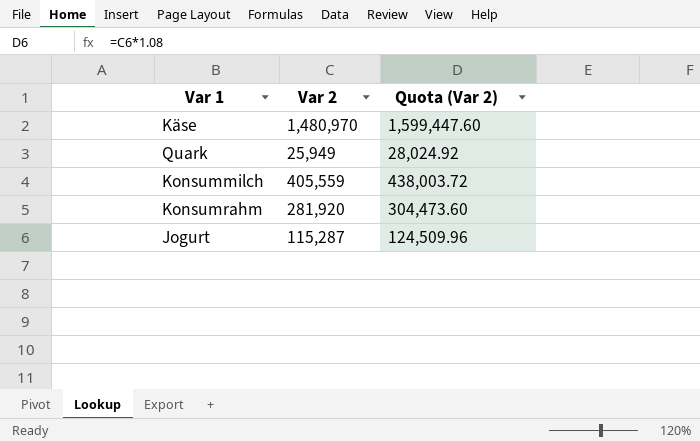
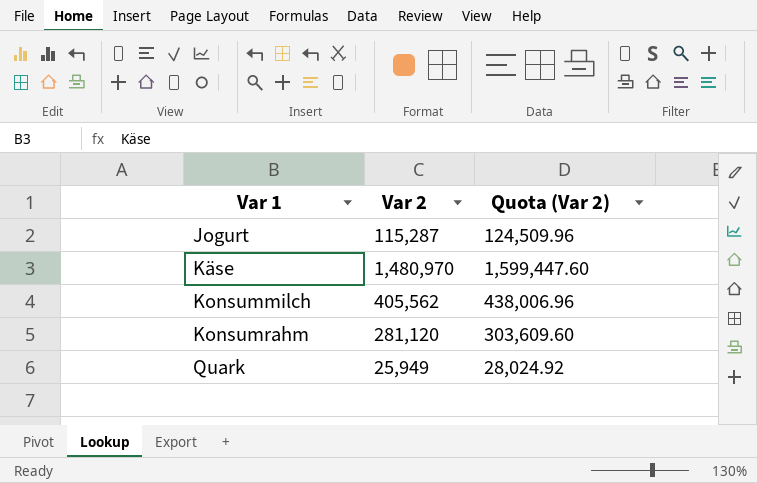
row order: none -> Var 1 ascending
Konsummilch | Var 2: 405,559 -> 405,562
Konsummilch | Quota (Var 2): 438,003.72 -> 438,006.96
Konsumrahm | Var 2: 281,920 -> 281,120
Konsumrahm | Quota (Var 2): 304,473.60 -> 303,609.60

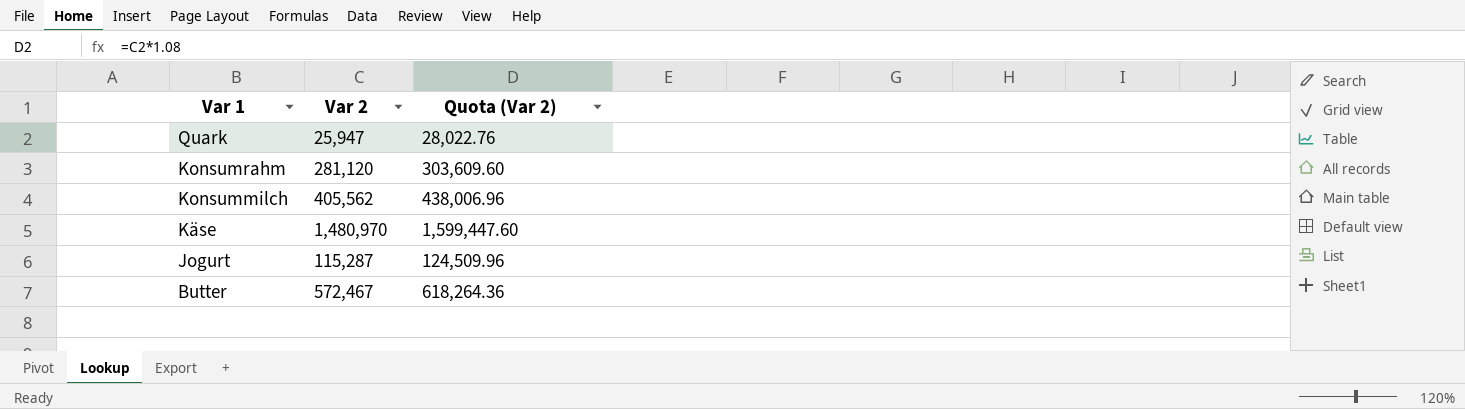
row order: Var 1 ascending -> Var 1 descending
Quark | Var 2: 25,949 -> 25,947
Quark | Quota (Var 2): 28,024.92 -> 28,022.76
row Butter: none -> 572,467 | 618,264.36

